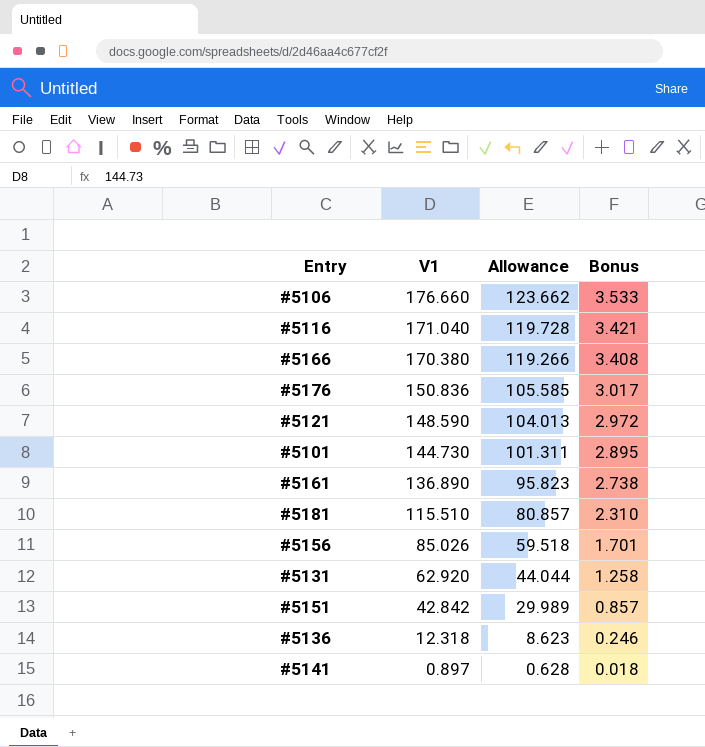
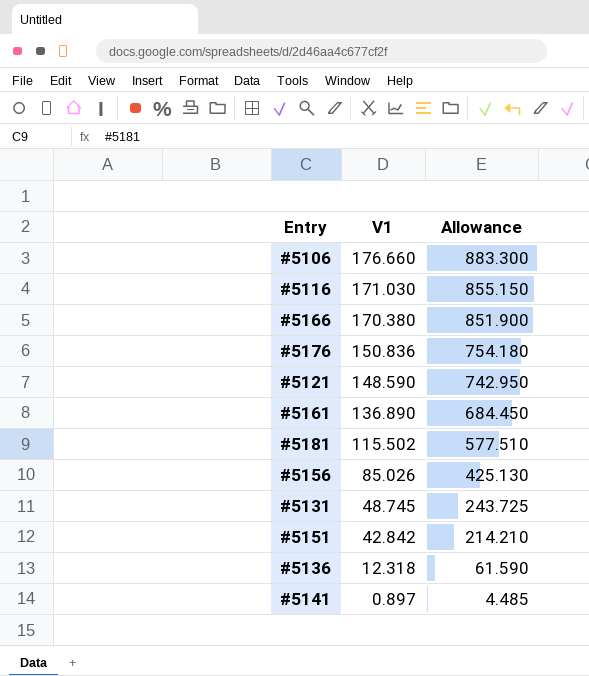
column Bonus | formula: [V1] * 0.02 -> none
column Allowance | formula: [V1] * 0.7 -> [V1] * 5
row #5101: 144.730 | 101.311 | 2.895 -> none
#5116 | V1: 171.040 -> 171.030
#5181 | V1: 115.510 -> 115.502
#5131 | V1: 62.920 -> 48.745

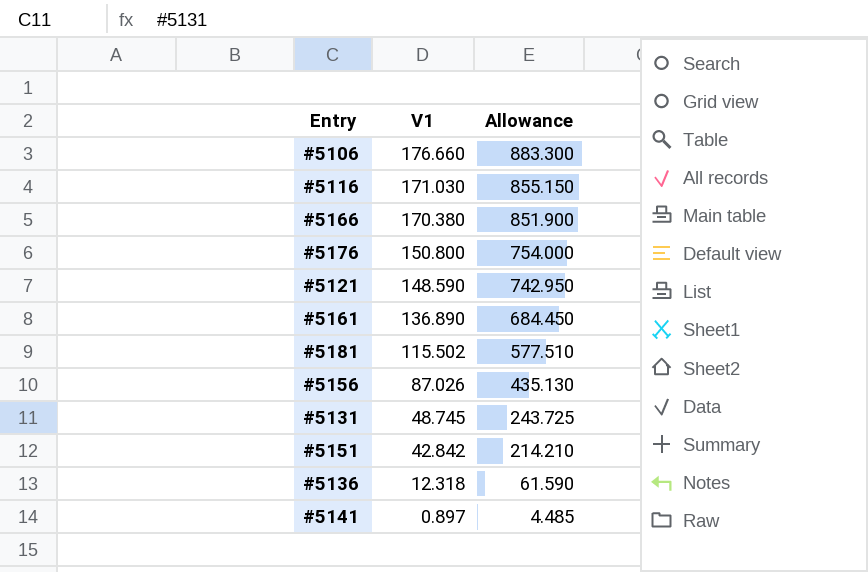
#5176 | V1: 150.836 -> 150.800
#5176 | Allowance: 754.180 -> 754.000
#5156 | V1: 85.026 -> 87.026
#5156 | Allowance: 425.130 -> 435.130

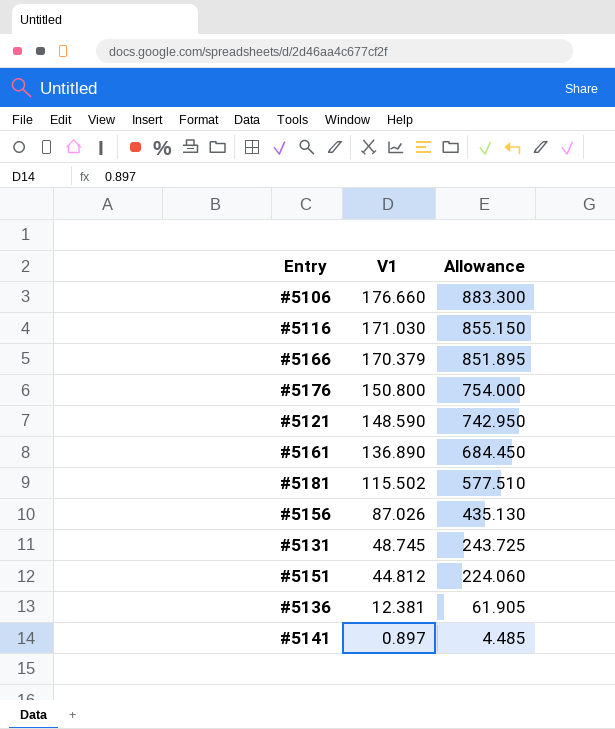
#5166 | V1: 170.380 -> 170.379
#5166 | Allowance: 851.900 -> 851.895
#5151 | V1: 42.842 -> 44.812
#5151 | Allowance: 214.210 -> 224.060
#5136 | V1: 12.318 -> 12.381
#5136 | Allowance: 61.590 -> 61.905

